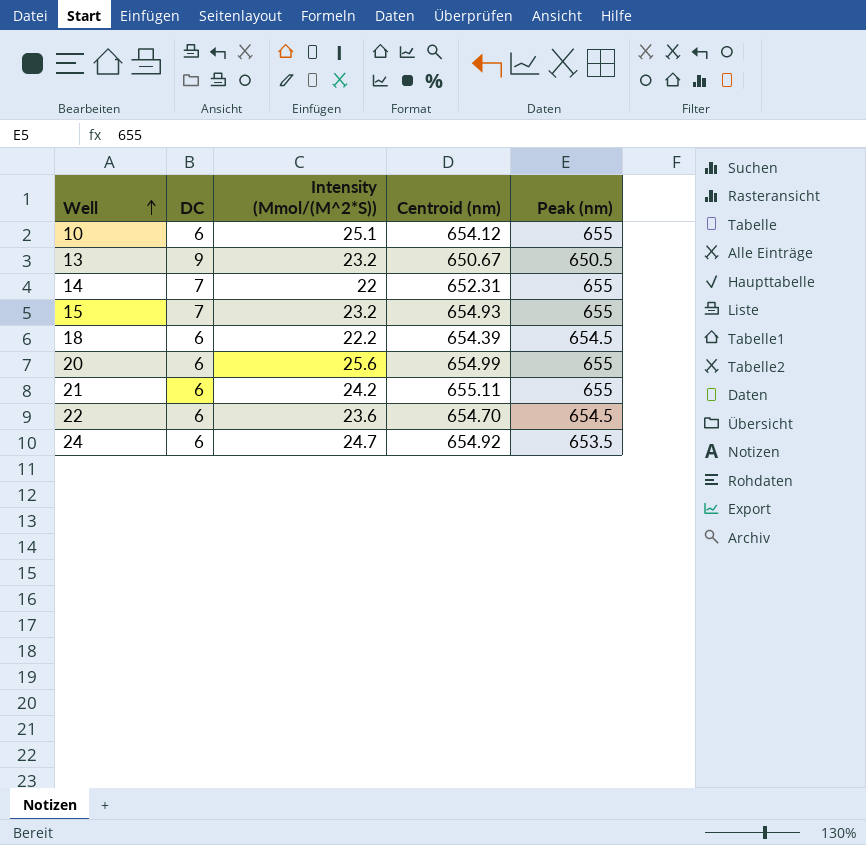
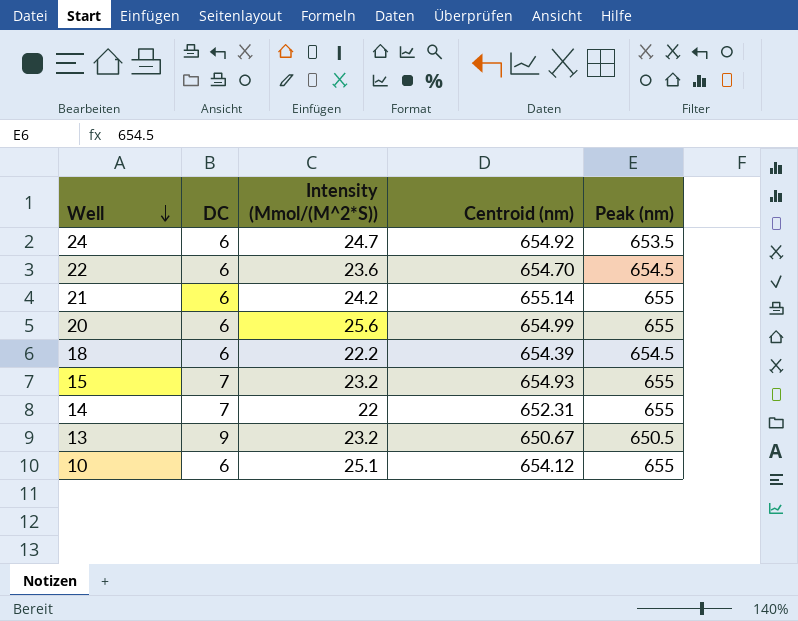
row order: Well ascending -> Well descending
21 | Centroid (nm): 655.11 -> 655.14

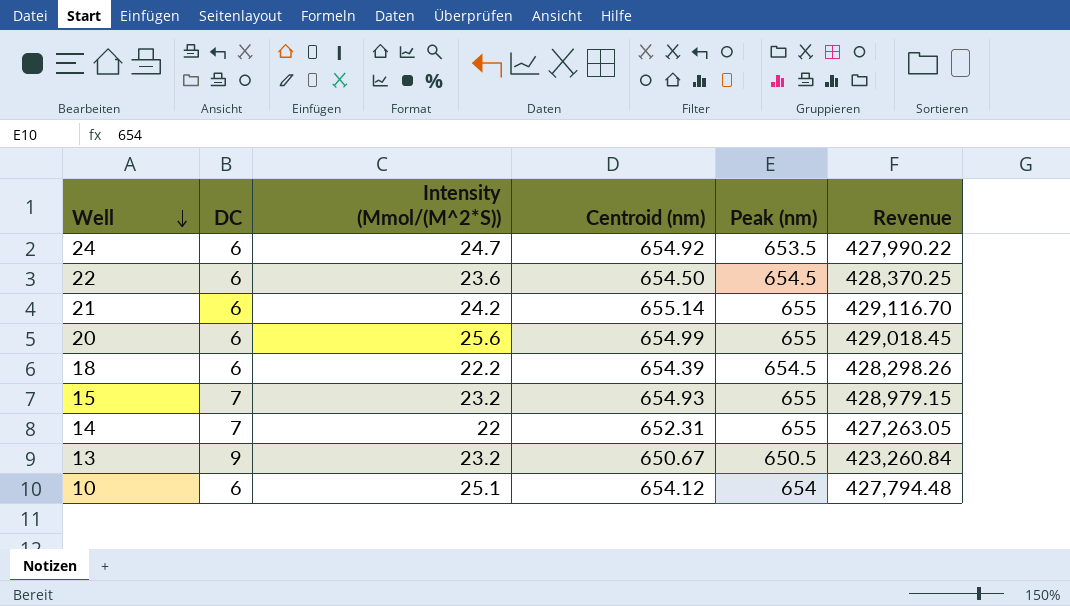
column Revenue | formula: none -> [Centroid (nm)] * [Peak (nm)]
22 | Centroid (nm): 654.70 -> 654.50
10 | Peak (nm): 655 -> 654

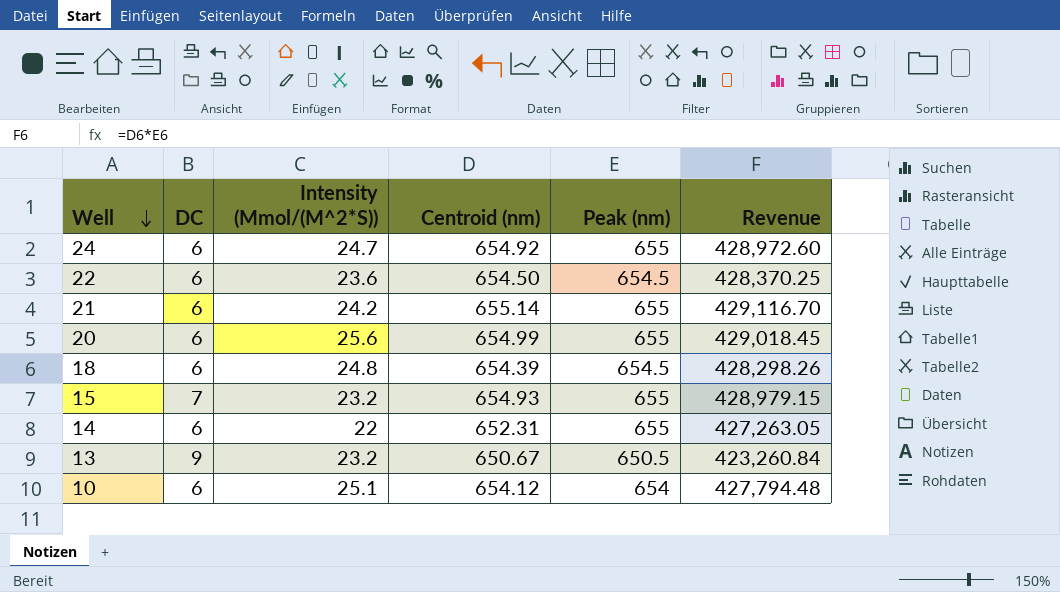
24 | Peak (nm): 653.5 -> 655
24 | Revenue: 427,990.22 -> 428,972.60
18 | Intensity (Μmol/(M^2*S)): 22.2 -> 24.8
14 | DC: 7 -> 6

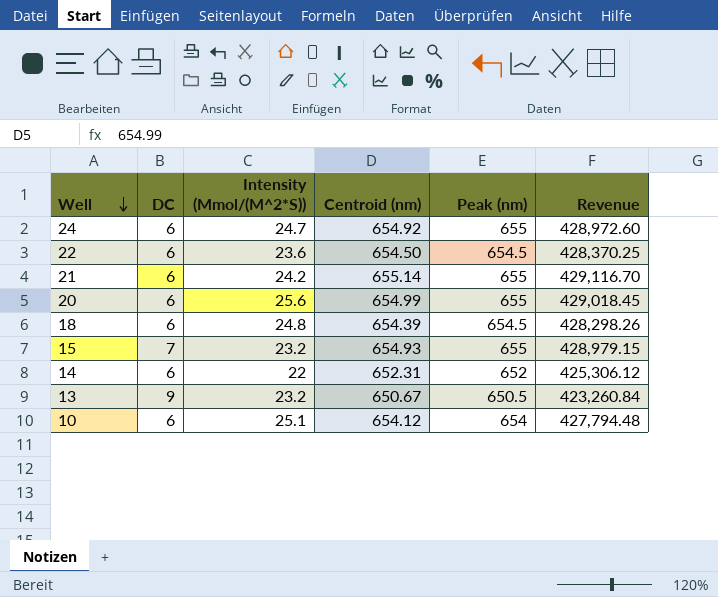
14 | Peak (nm): 655 -> 652
14 | Revenue: 427,263.05 -> 425,306.12

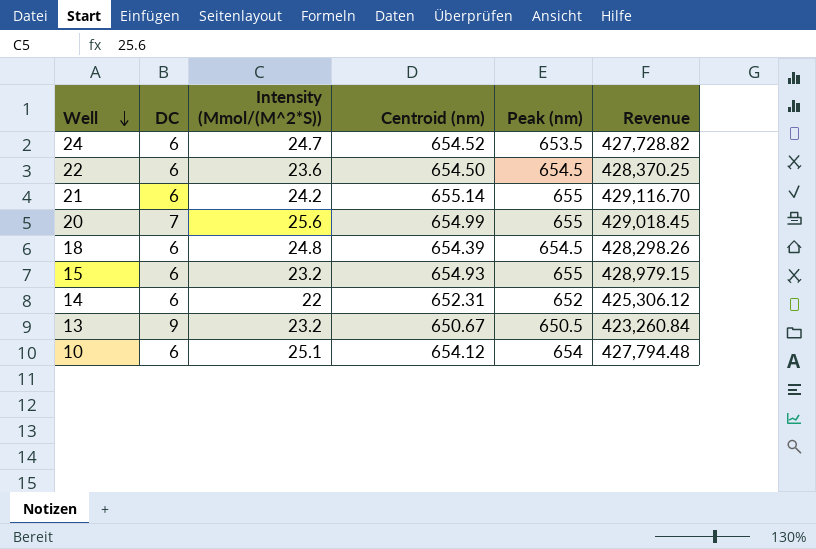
24 | Centroid (nm): 654.92 -> 654.52
24 | Peak (nm): 655 -> 653.5
24 | Revenue: 428,972.60 -> 427,728.82
20 | DC: 6 -> 7
15 | DC: 7 -> 6

